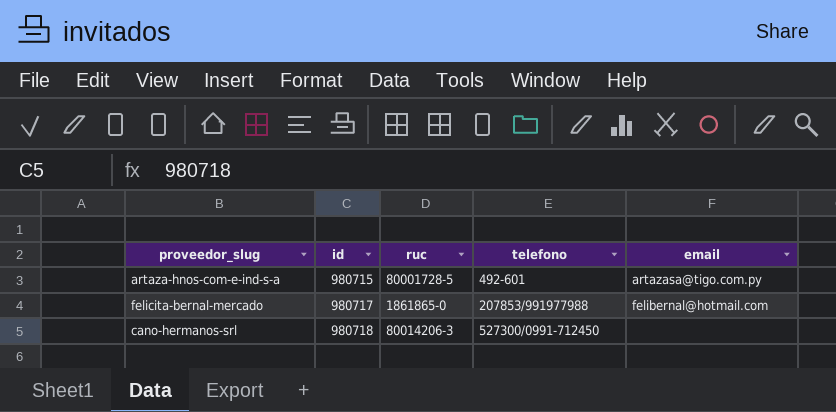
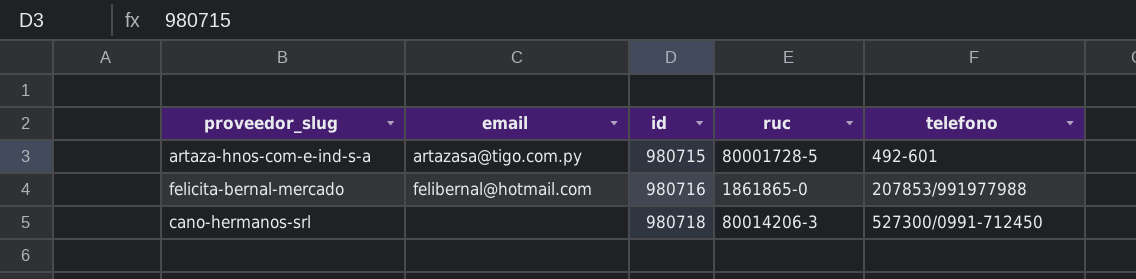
column email | position: 5 -> 2
felicita-bernal-mercado | id: 980717 -> 980716

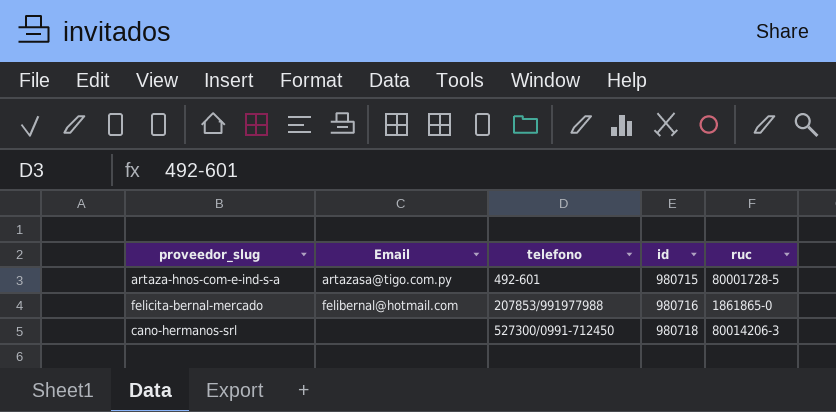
column name: email -> Email
column telefono | position: 5 -> 3

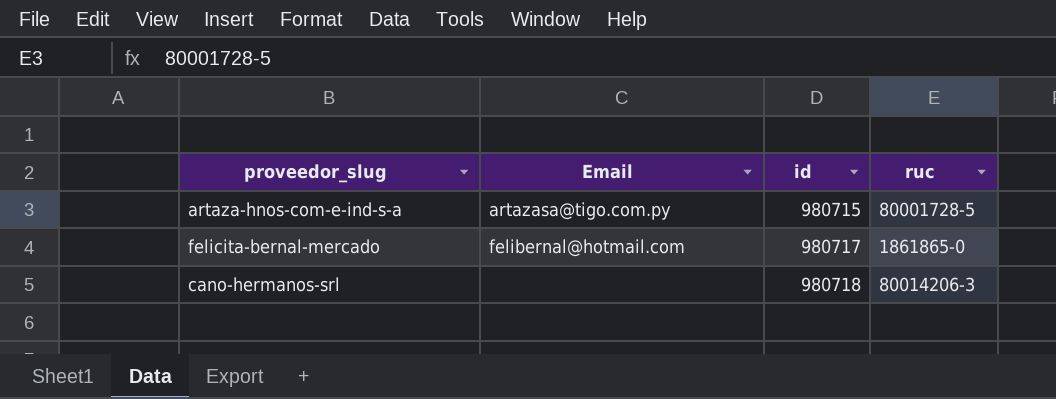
column telefono | position: 3 -> none
felicita-bernal-mercado | id: 980716 -> 980717

